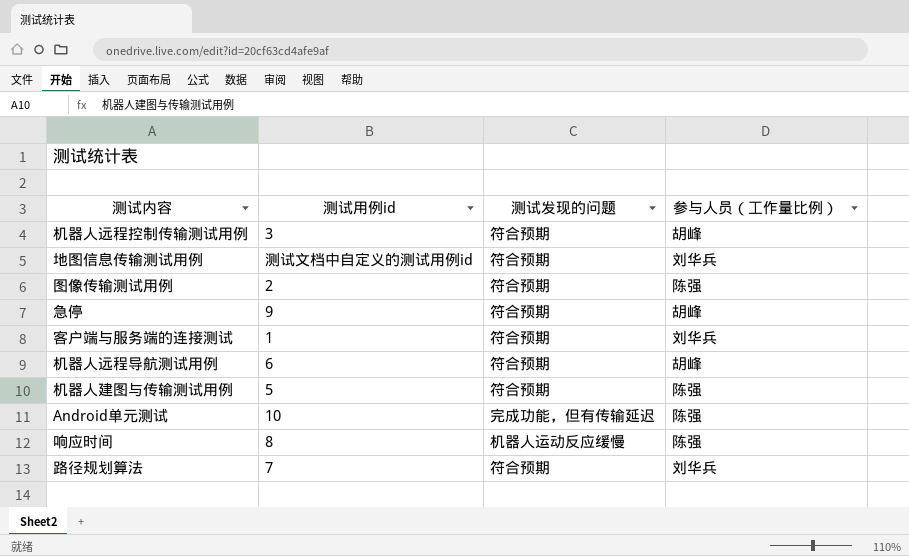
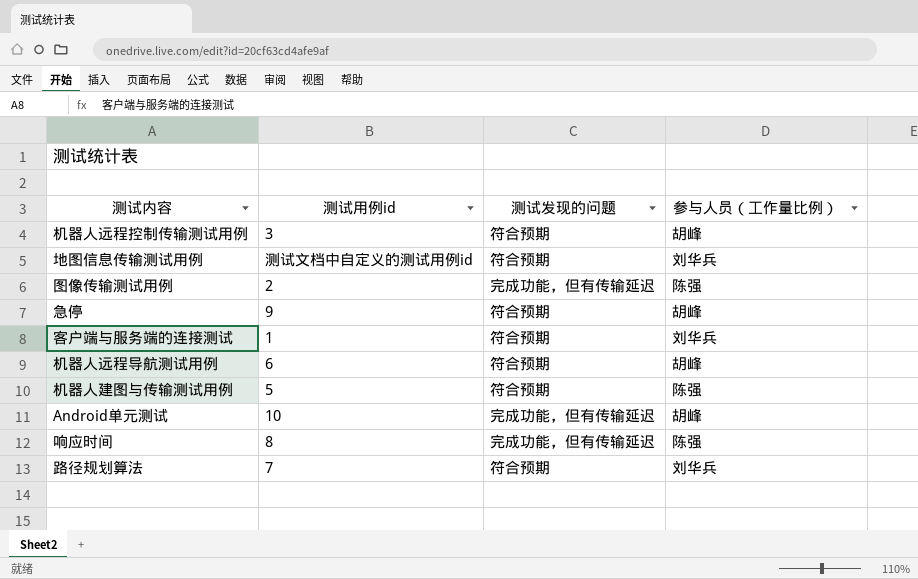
图像传输测试用例 | 测试发现的问题: 符合预期 -> 完成功能，但有传输延迟
Android单元测试 | 参与人员（工作量比例）: 陈强 -> 胡峰
响应时间 | 测试发现的问题: 机器人运动反应缓慢 -> 完成功能，但有传输延迟

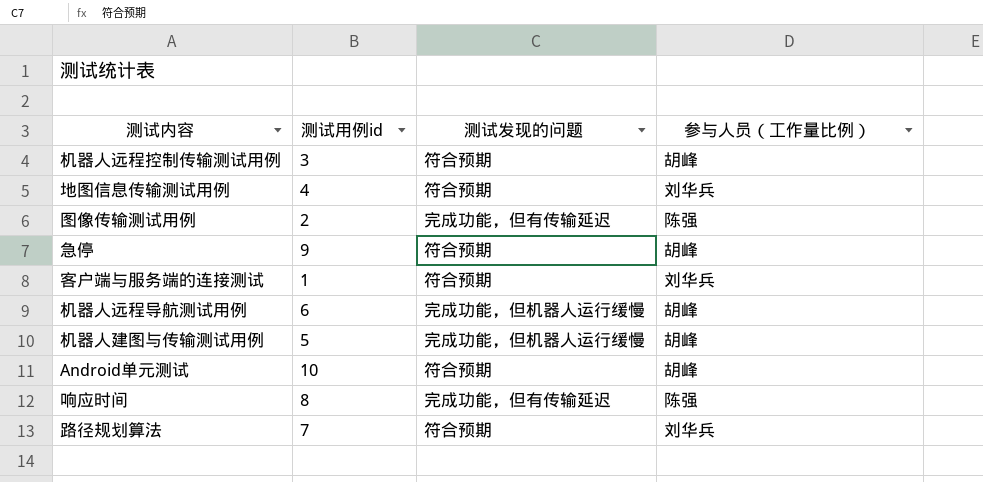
地图信息传输测试用例 | 测试用例id: 测试文档中自定义的测试用例id -> 4
机器人远程导航测试用例 | 测试发现的问题: 符合预期 -> 完成功能，但机器人运行缓慢
机器人建图与传输测试用例 | 测试发现的问题: 符合预期 -> 完成功能，但机器人运行缓慢
机器人建图与传输测试用例 | 参与人员（工作量比例）: 陈强 -> 胡峰
Android单元测试 | 测试发现的问题: 完成功能，但有传输延迟 -> 符合预期

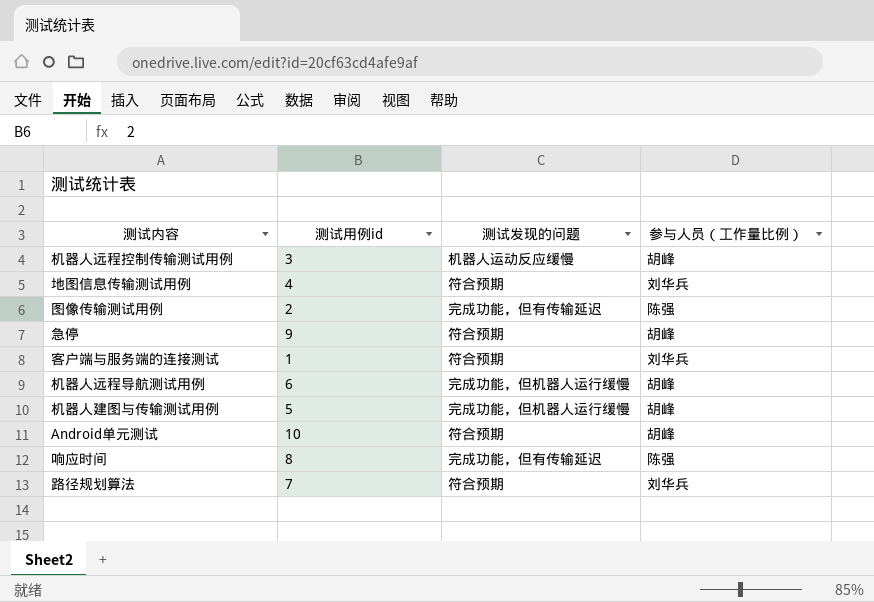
机器人远程控制传输测试用例 | 测试发现的问题: 符合预期 -> 机器人运动反应缓慢

